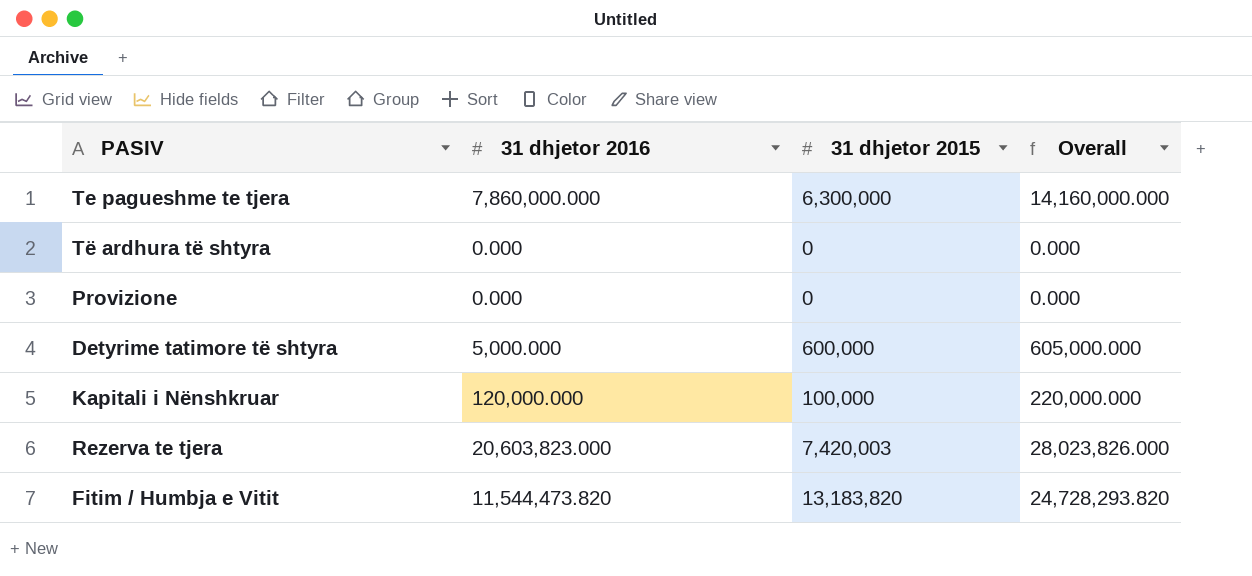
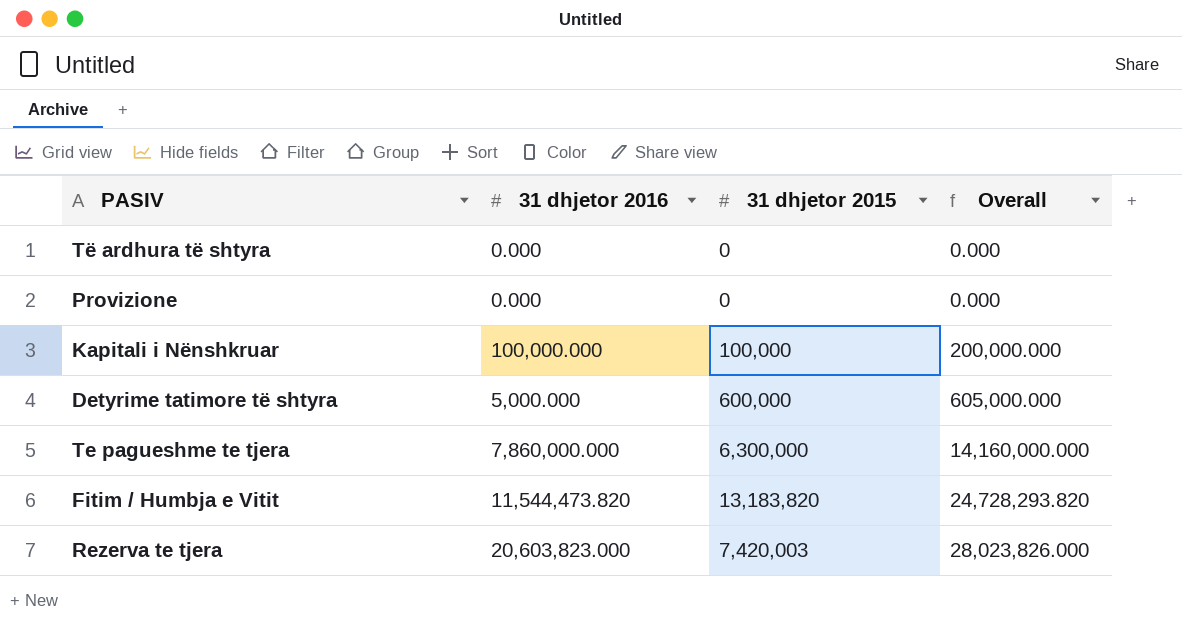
row order: none -> Overall ascending
Kapitali i Nënshkruar | 31 dhjetor 2016: 120,000.000 -> 100,000.000
Kapitali i Nënshkruar | Overall: 220,000.000 -> 200,000.000

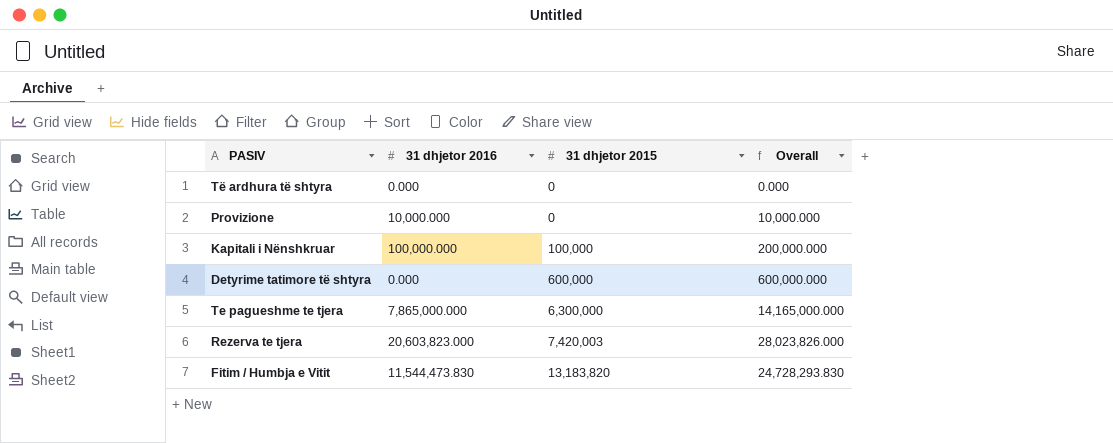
row order: Overall ascending -> 31 dhjetor 2015 ascending
Provizione | 31 dhjetor 2016: 0.000 -> 10,000.000
Provizione | Overall: 0.000 -> 10,000.000
Detyrime tatimore të shtyra | 31 dhjetor 2016: 5,000.000 -> 0.000
Detyrime tatimore të shtyra | Overall: 605,000.000 -> 600,000.000
Te pagueshme te tjera | 31 dhjetor 2016: 7,860,000.000 -> 7,865,000.000
Te pagueshme te tjera | Overall: 14,160,000.000 -> 14,165,000.000
Fitim / Humbja e Vitit | 31 dhjetor 2016: 11,544,473.820 -> 11,544,473.830
Fitim / Humbja e Vitit | Overall: 24,728,293.820 -> 24,728,293.830

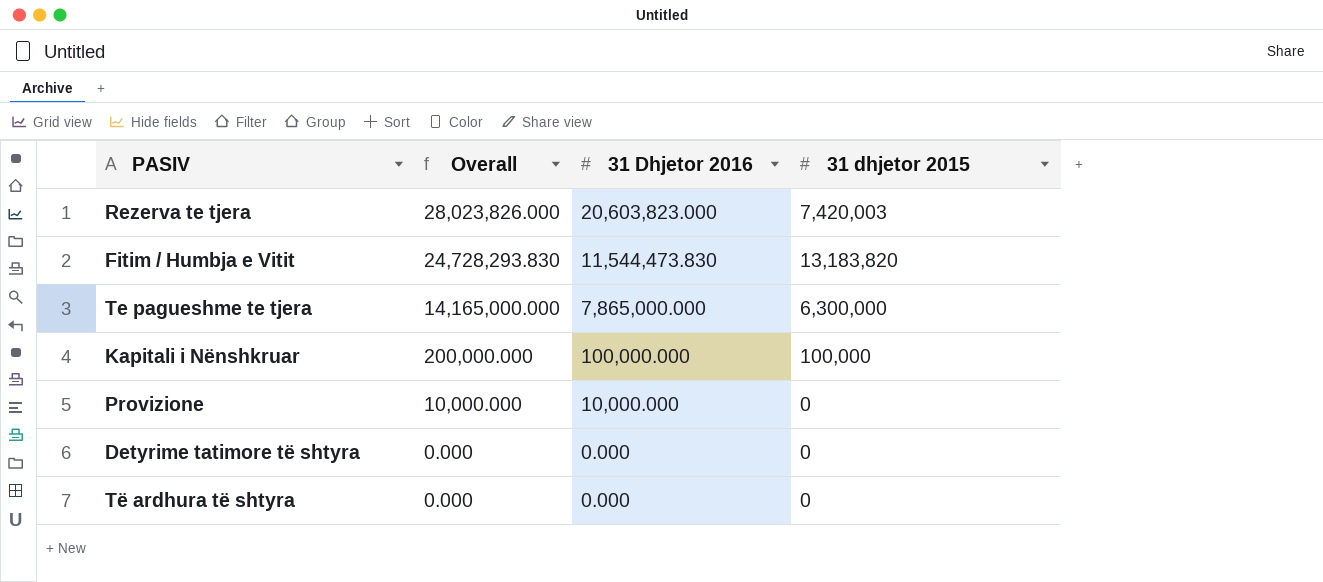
row order: 31 dhjetor 2015 ascending -> Overall descending
column Overall | position: 4 -> 2
column name: 31 dhjetor 2016 -> 31 Dhjetor 2016
Detyrime tatimore të shtyra | Overall: 600,000.000 -> 0.000
Detyrime tatimore të shtyra | 31 dhjetor 2015: 600,000 -> 0

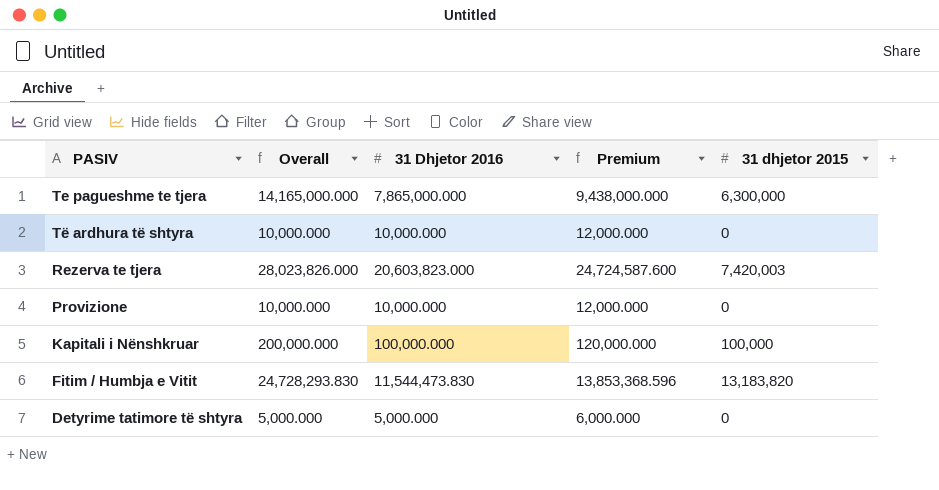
row order: Overall descending -> PASIV descending
column Premium | formula: none -> [31 Dhjetor 2016] * 1.2
Të ardhura të shtyra | Overall: 0.000 -> 10,000.000
Të ardhura të shtyra | 31 Dhjetor 2016: 0.000 -> 10,000.000
Detyrime tatimore të shtyra | Overall: 0.000 -> 5,000.000
Detyrime tatimore të shtyra | 31 Dhjetor 2016: 0.000 -> 5,000.000

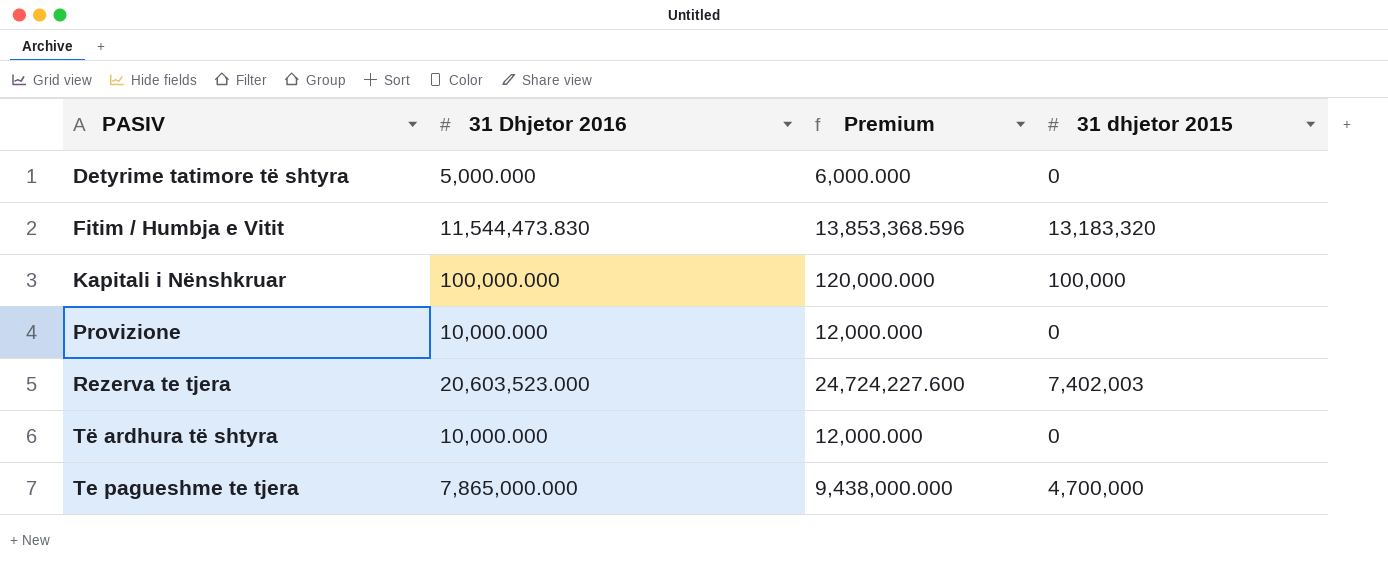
row order: PASIV descending -> PASIV ascending
column Overall | formula: [31 Dhjetor 2016] + [31 dhjetor 2015] -> none
Fitim / Humbja e Vitit | 31 dhjetor 2015: 13,183,820 -> 13,183,320
Rezerva te tjera | 31 Dhjetor 2016: 20,603,823.000 -> 20,603,523.000
Rezerva te tjera | Premium: 24,724,587.600 -> 24,724,227.600
Rezerva te tjera | 31 dhjetor 2015: 7,420,003 -> 7,402,003
Te pagueshme te tjera | 31 dhjetor 2015: 6,300,000 -> 4,700,000

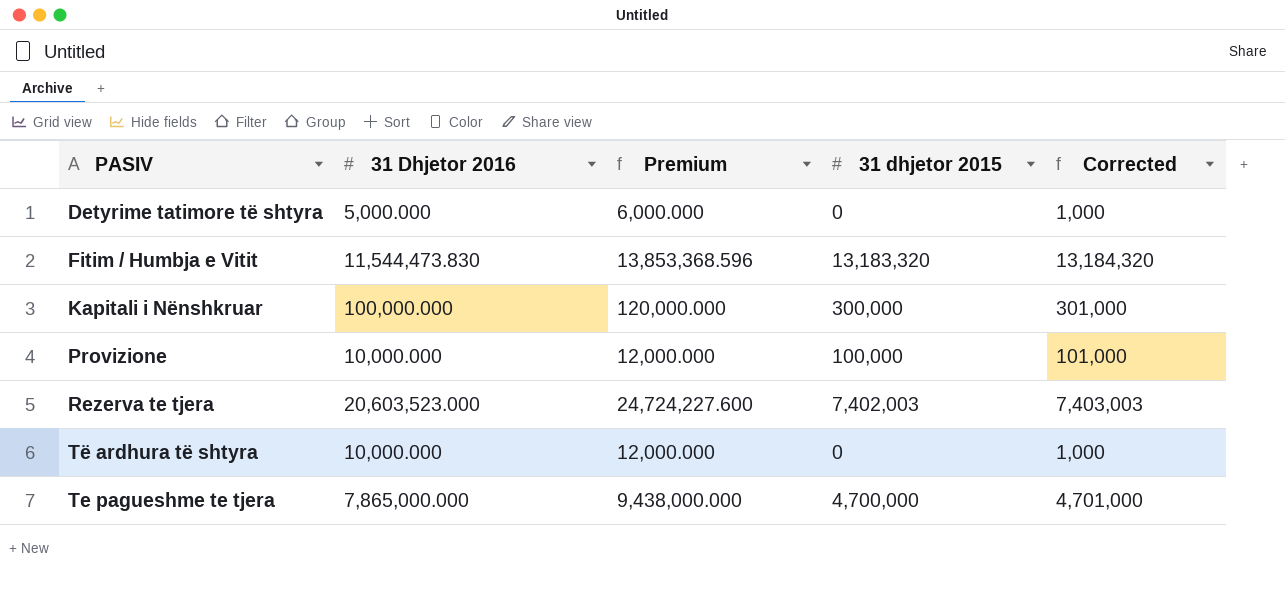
column Corrected | formula: none -> [31 dhjetor 2015] + 1000
Kapitali i Nënshkruar | 31 dhjetor 2015: 100,000 -> 300,000
Provizione | 31 dhjetor 2015: 0 -> 100,000

